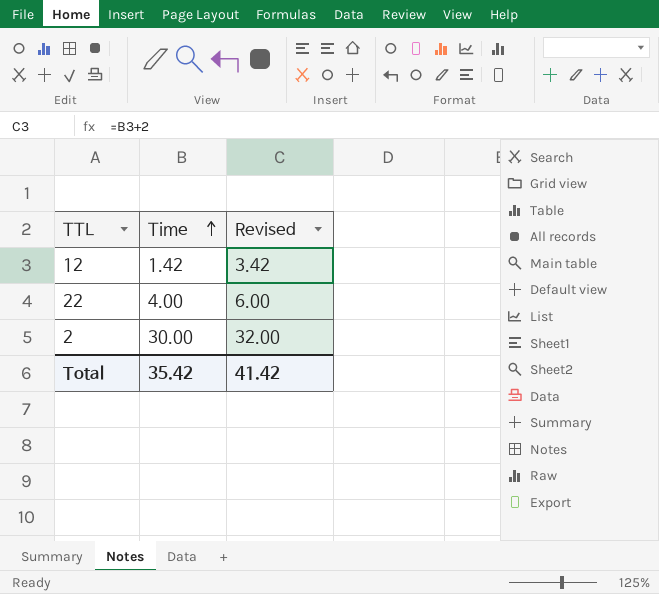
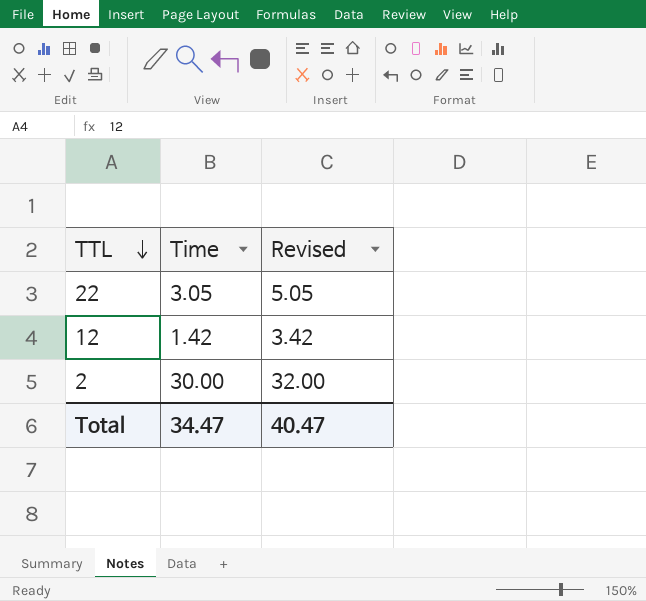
row order: Time ascending -> TTL descending
22 | Time: 4.00 -> 3.05
22 | Revised: 6.00 -> 5.05
Total | Time: 35.42 -> 34.47
Total | Revised: 41.42 -> 40.47

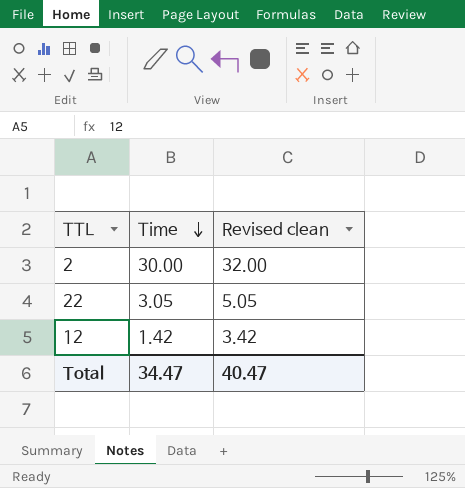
row order: TTL descending -> Time descending
column name: Revised -> Revised clean

